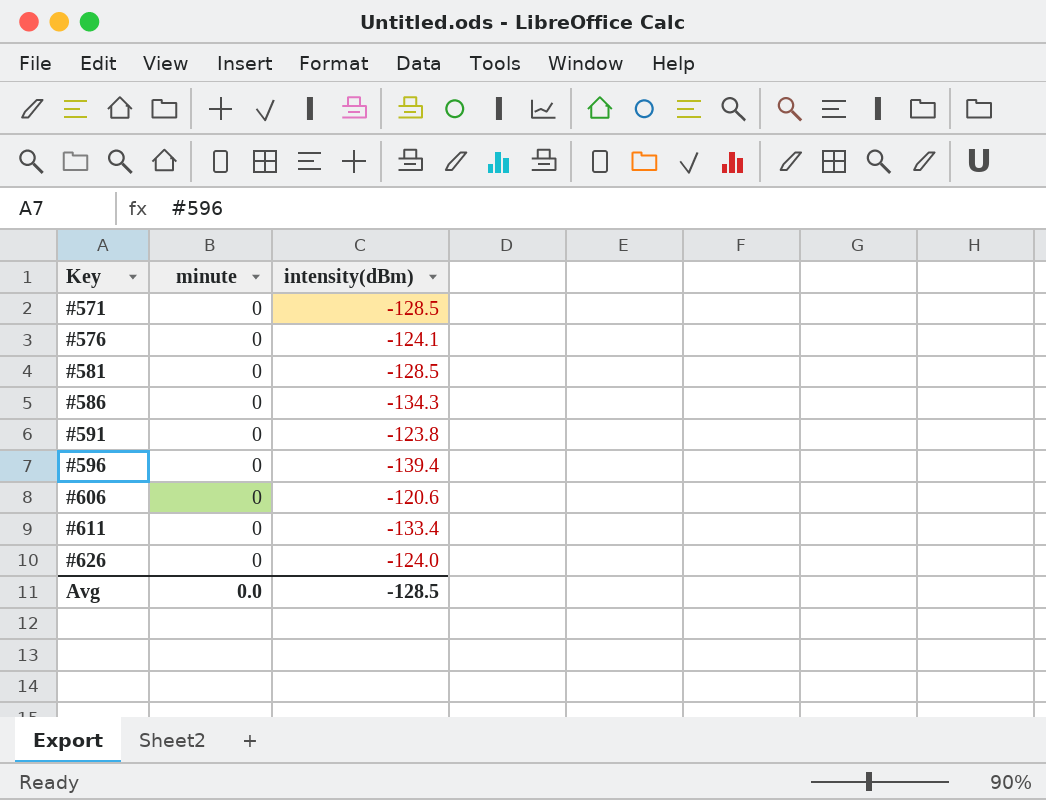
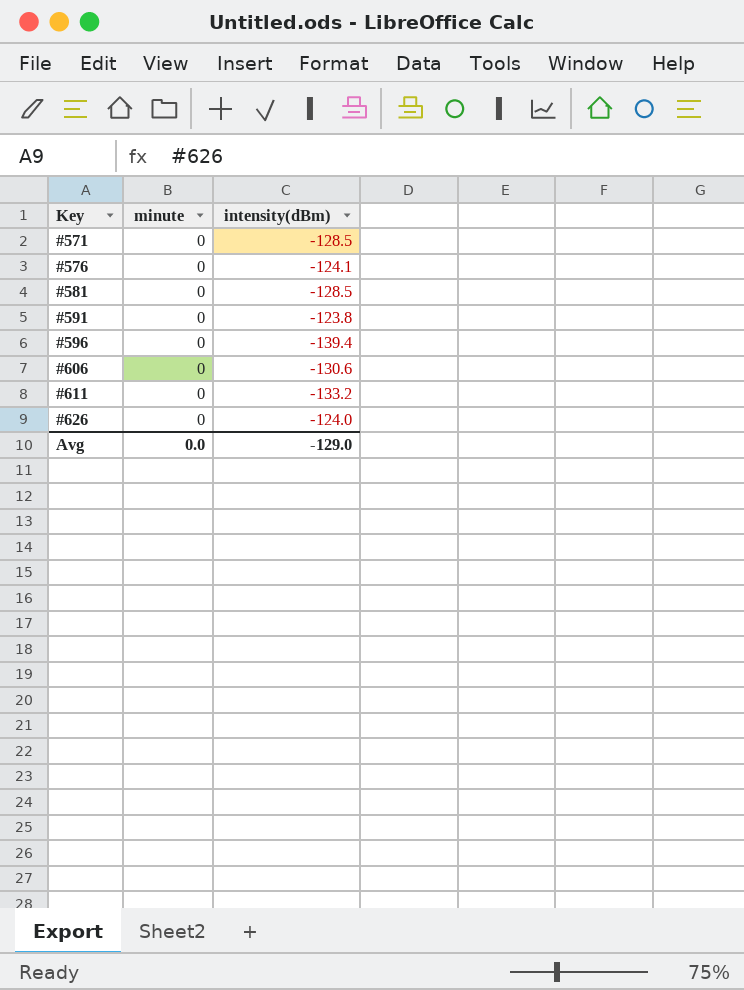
row #586: 0 | -134.3 -> none
#606 | intensity(dBm): -120.6 -> -130.6
#611 | intensity(dBm): -133.4 -> -133.2
Avg | intensity(dBm): -128.5 -> -129.0

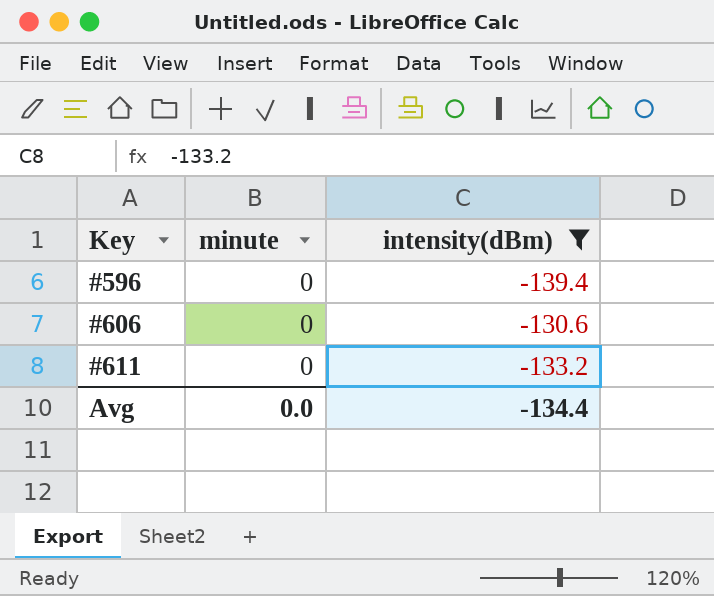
filter: none -> intensity(dBm) <= -130.6
Avg | intensity(dBm): -129.0 -> -134.4

